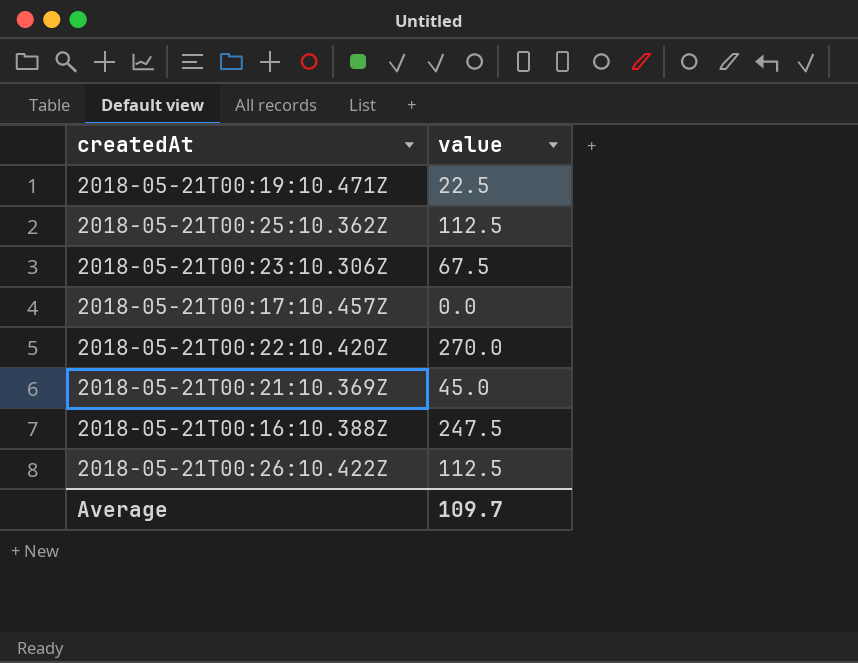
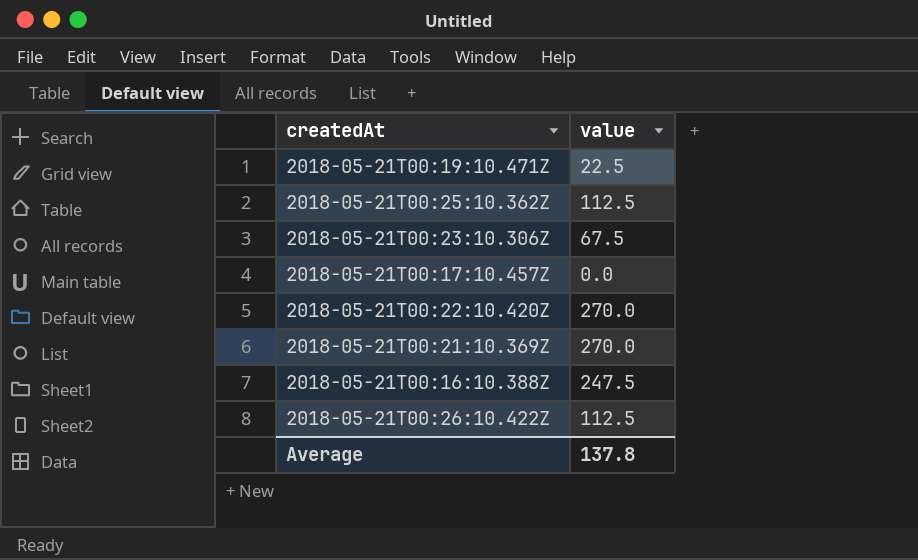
2018-05-21T00:21:10.369Z | value: 45.0 -> 270.0
Average | value: 109.7 -> 137.8

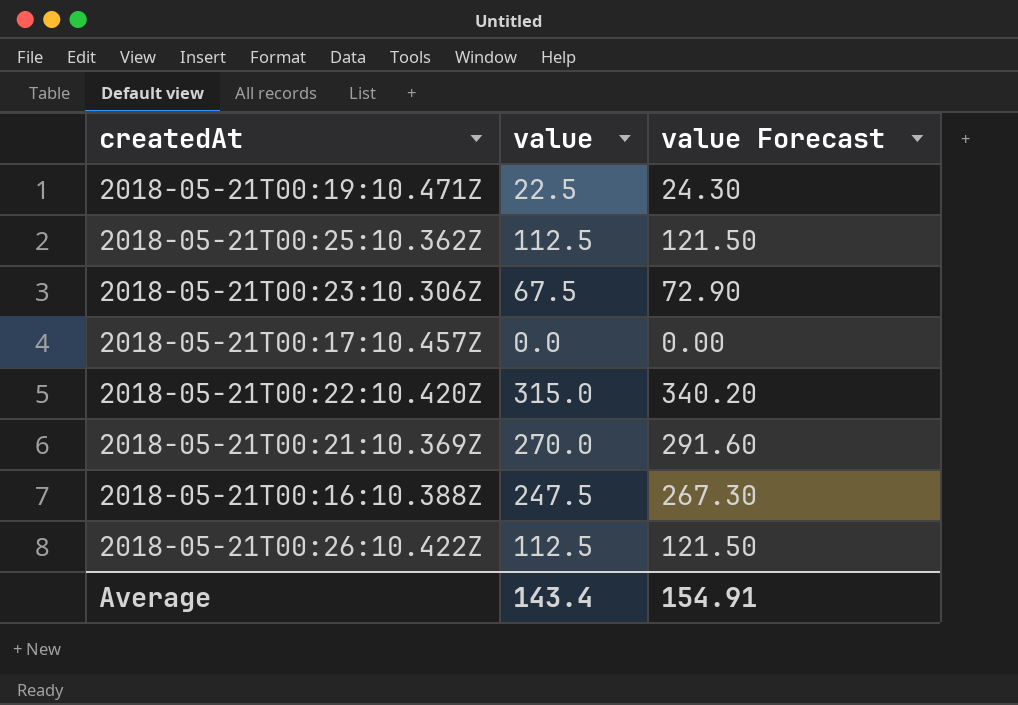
column value Forecast | formula: none -> [value] * 1.08
2018-05-21T00:22:10.420Z | value: 270.0 -> 315.0
Average | value: 137.8 -> 143.4

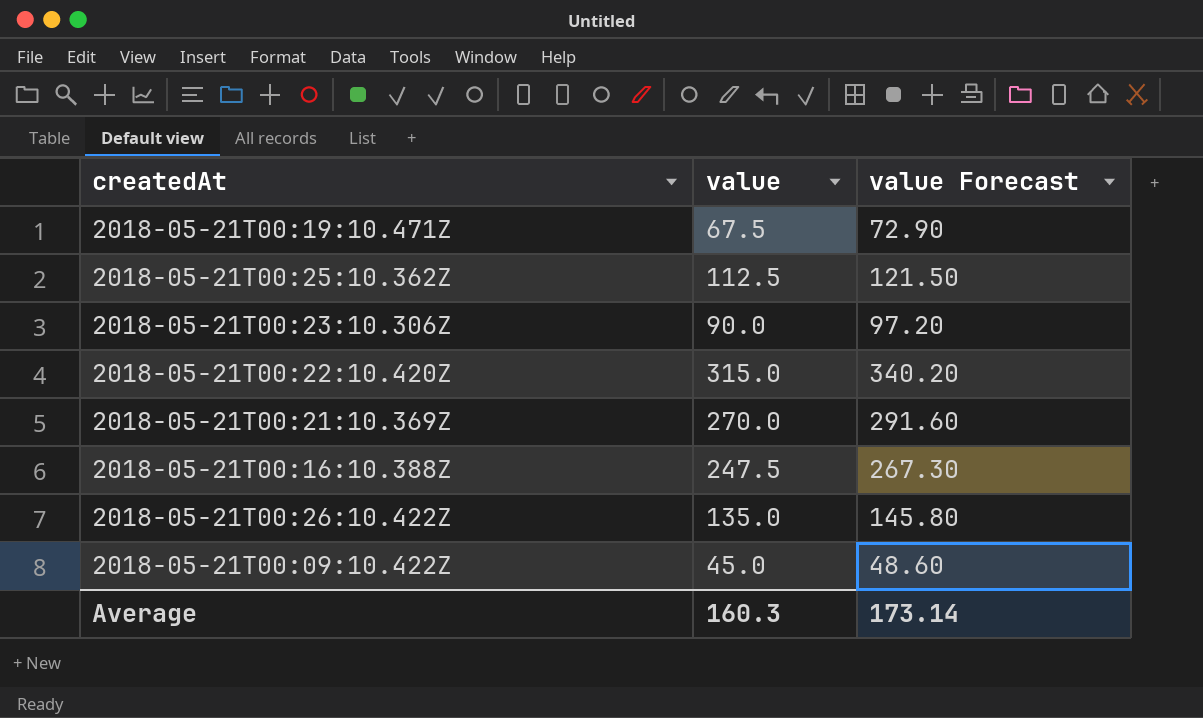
row 2018-05-21T00:17:10.457Z: 0.0 | 0.00 -> none
2018-05-21T00:19:10.471Z | value: 22.5 -> 67.5
2018-05-21T00:19:10.471Z | value Forecast: 24.30 -> 72.90
2018-05-21T00:23:10.306Z | value: 67.5 -> 90.0
2018-05-21T00:23:10.306Z | value Forecast: 72.90 -> 97.20
2018-05-21T00:26:10.422Z | value: 112.5 -> 135.0
2018-05-21T00:26:10.422Z | value Forecast: 121.50 -> 145.80
row 2018-05-21T00:09:10.422Z: none -> 45.0 | 48.60
Average | value: 143.4 -> 160.3
Average | value Forecast: 154.91 -> 173.14

